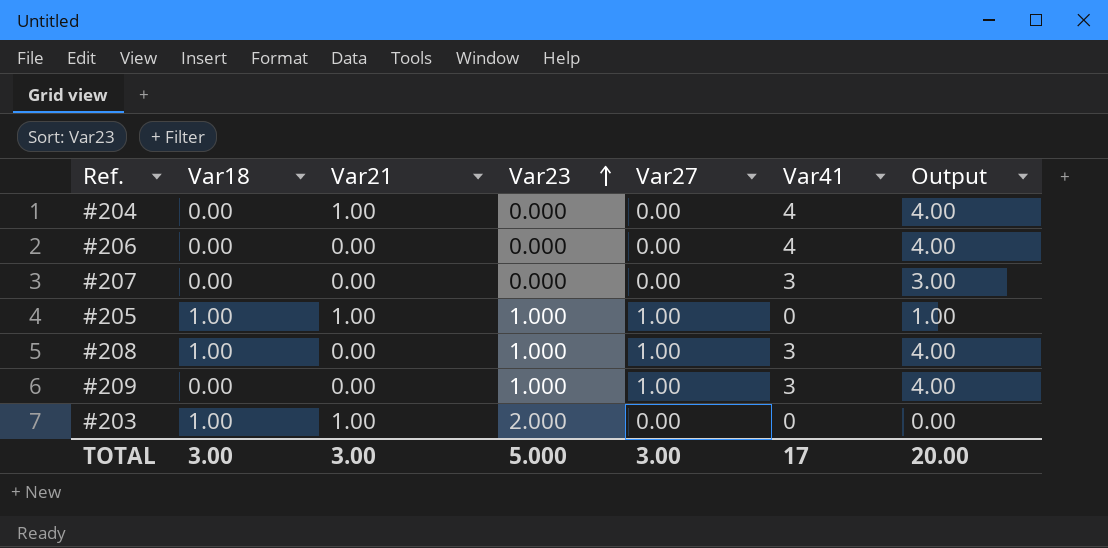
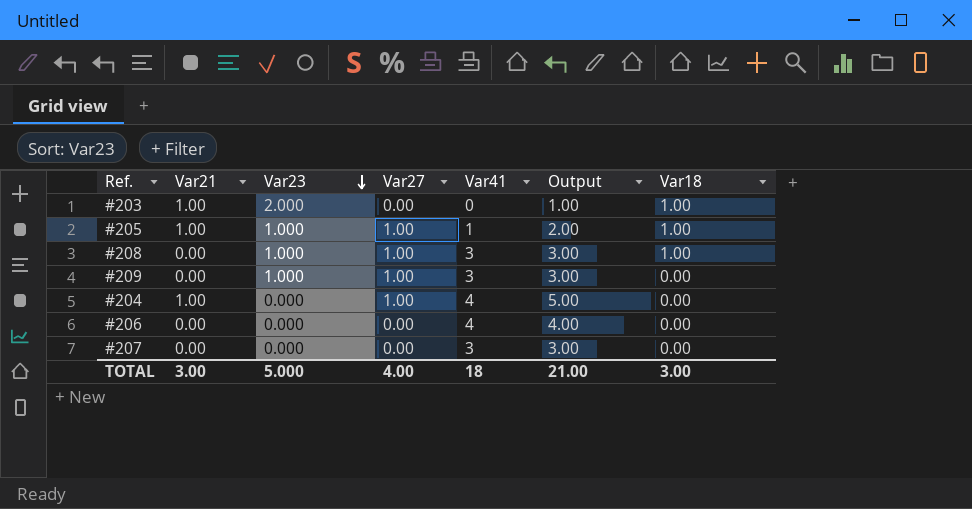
row order: Var23 ascending -> Var23 descending
column Output | formula: [Var27] + [Var41] -> [Var21] + [Var41]
column Var18 | position: 2 -> 7
#205 | Var41: 0 -> 1
#204 | Var27: 0.00 -> 1.00
TOTAL | Var27: 3.00 -> 4.00
TOTAL | Var41: 17 -> 18
TOTAL | Output: 20.00 -> 21.00

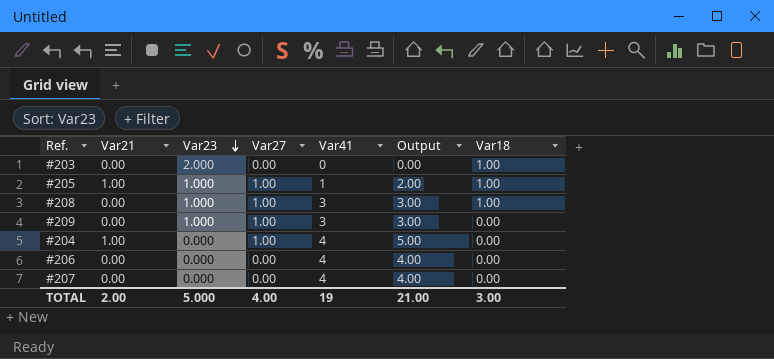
#203 | Var21: 1.00 -> 0.00
#203 | Output: 1.00 -> 0.00
#207 | Var41: 3 -> 4
#207 | Output: 3.00 -> 4.00
TOTAL | Var21: 3.00 -> 2.00
TOTAL | Var41: 18 -> 19

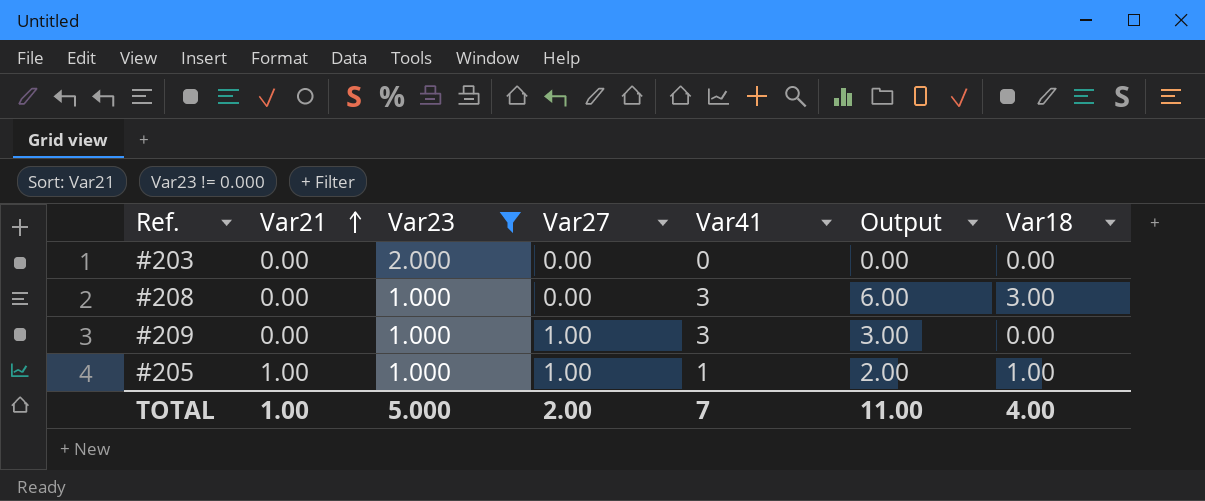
filter: none -> Var23 != 0.000
row order: Var23 descending -> Var21 ascending
column Output | formula: [Var21] + [Var41] -> [Var41] + [Var18]
#203 | Var18: 1.00 -> 0.00
#208 | Var27: 1.00 -> 0.00
#208 | Var18: 1.00 -> 3.00
TOTAL | Var21: 2.00 -> 1.00
TOTAL | Var27: 4.00 -> 2.00
TOTAL | Var41: 19 -> 7
TOTAL | Output: 21.00 -> 11.00
TOTAL | Var18: 3.00 -> 4.00

